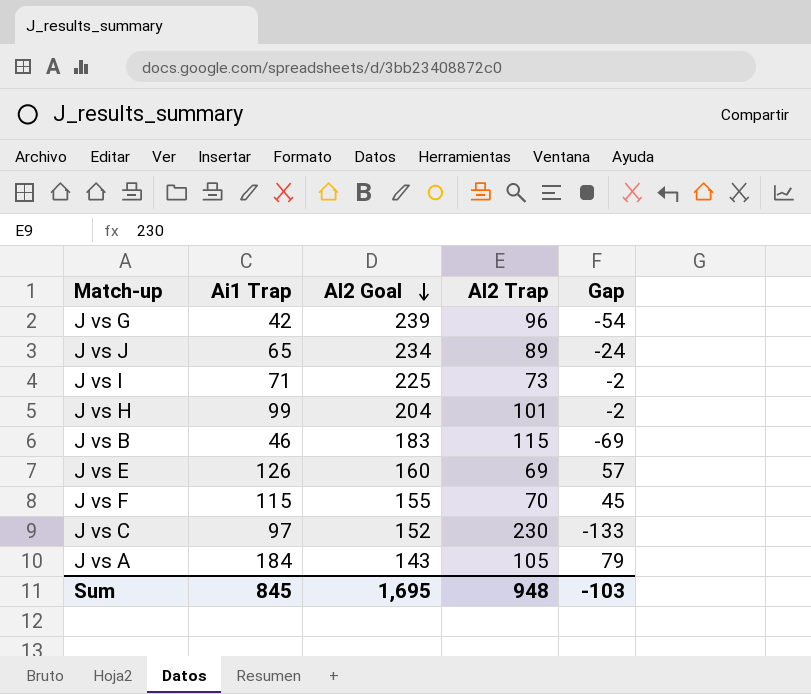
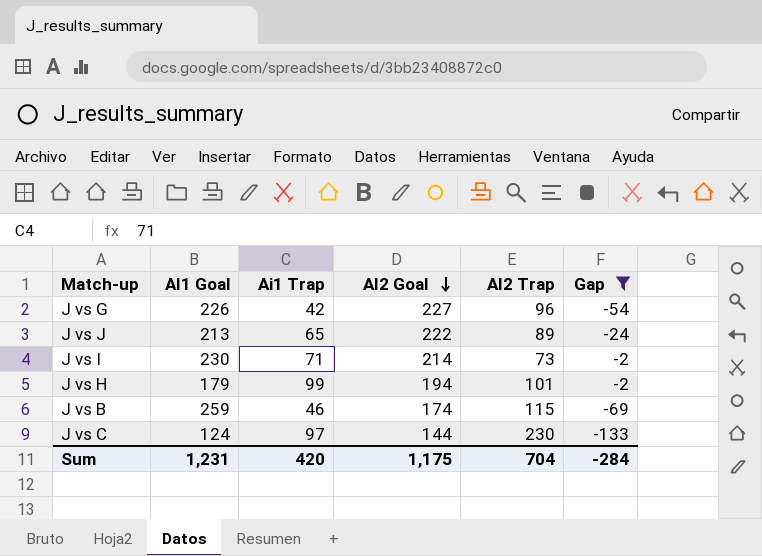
filter: none -> Gap <= -2
column AI1 Goal | position: none -> 2
J vs G | AI2 Goal: 239 -> 227
J vs J | AI2 Goal: 234 -> 222
J vs I | AI2 Goal: 225 -> 214
J vs H | AI2 Goal: 204 -> 194
J vs B | AI2 Goal: 183 -> 174
J vs C | AI2 Goal: 152 -> 144
Sum | Ai1 Trap: 845 -> 420
Sum | AI2 Goal: 1,695 -> 1,175
Sum | AI2 Trap: 948 -> 704
Sum | Gap: -103 -> -284

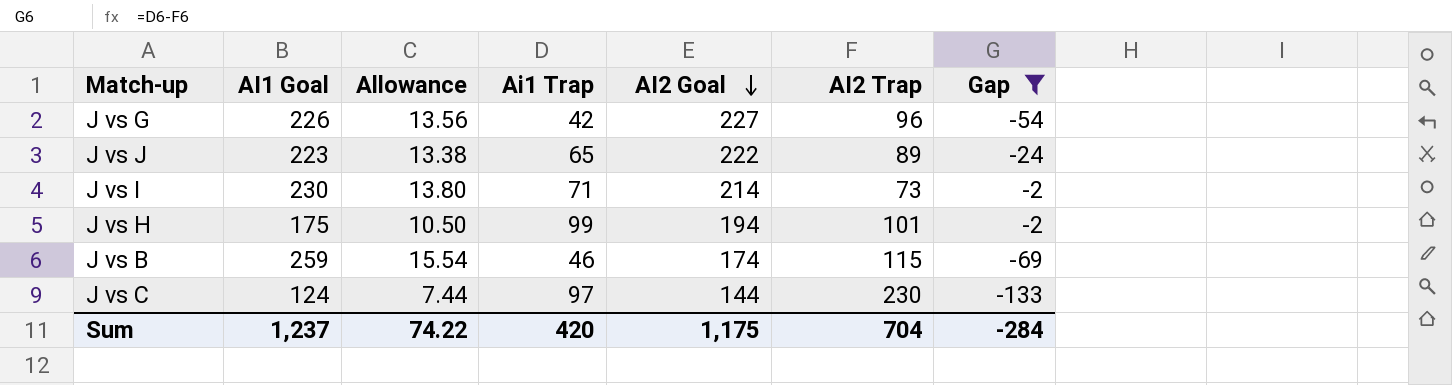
column Allowance | formula: none -> [AI1 Goal] * 0.06
J vs J | AI1 Goal: 213 -> 223
J vs H | AI1 Goal: 179 -> 175
Sum | AI1 Goal: 1,231 -> 1,237

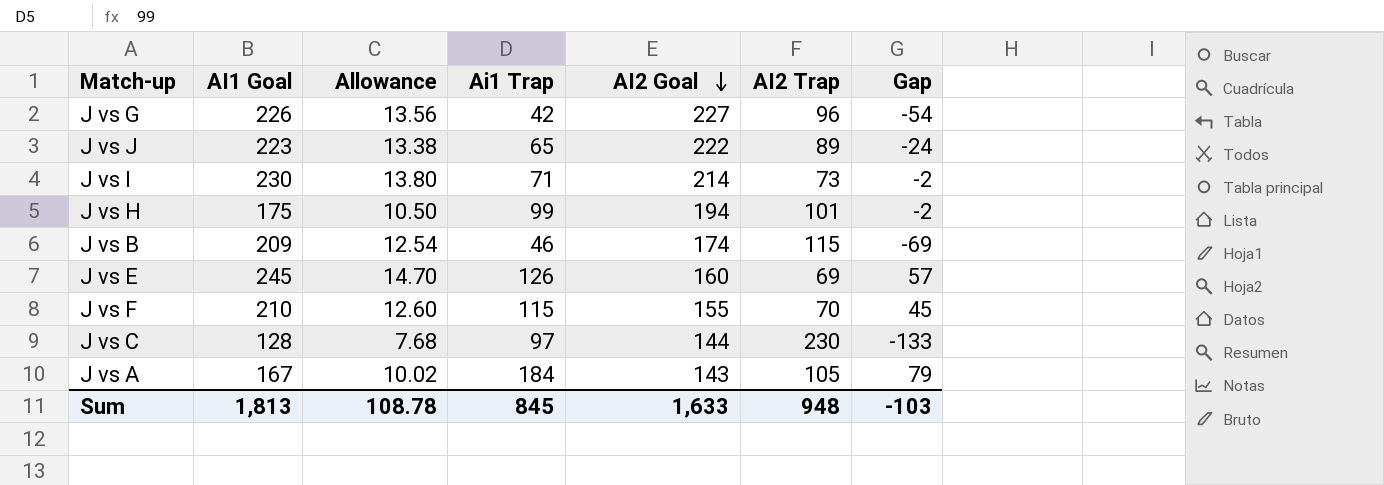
filter: Gap <= -2 -> none
J vs B | AI1 Goal: 259 -> 209
J vs B | Allowance: 15.54 -> 12.54
J vs C | AI1 Goal: 124 -> 128
J vs C | Allowance: 7.44 -> 7.68
Sum | AI1 Goal: 1,237 -> 1,813
Sum | Allowance: 74.22 -> 108.78
Sum | Ai1 Trap: 420 -> 845
Sum | AI2 Goal: 1,175 -> 1,633
Sum | AI2 Trap: 704 -> 948
Sum | Gap: -284 -> -103

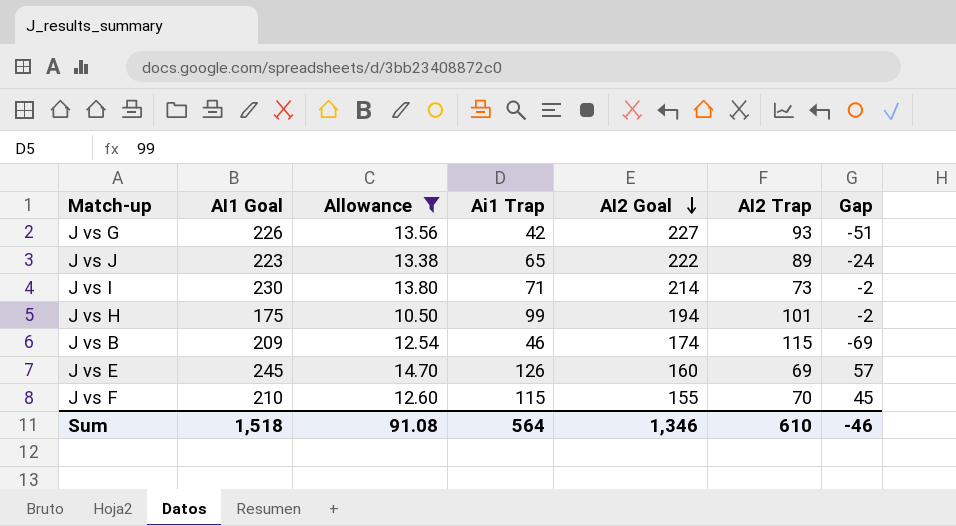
filter: none -> Allowance >= 10.50
J vs G | AI2 Trap: 96 -> 93
J vs G | Gap: -54 -> -51
Sum | AI1 Goal: 1,813 -> 1,518
Sum | Allowance: 108.78 -> 91.08
Sum | Ai1 Trap: 845 -> 564
Sum | AI2 Goal: 1,633 -> 1,346
Sum | AI2 Trap: 948 -> 610
Sum | Gap: -103 -> -46

